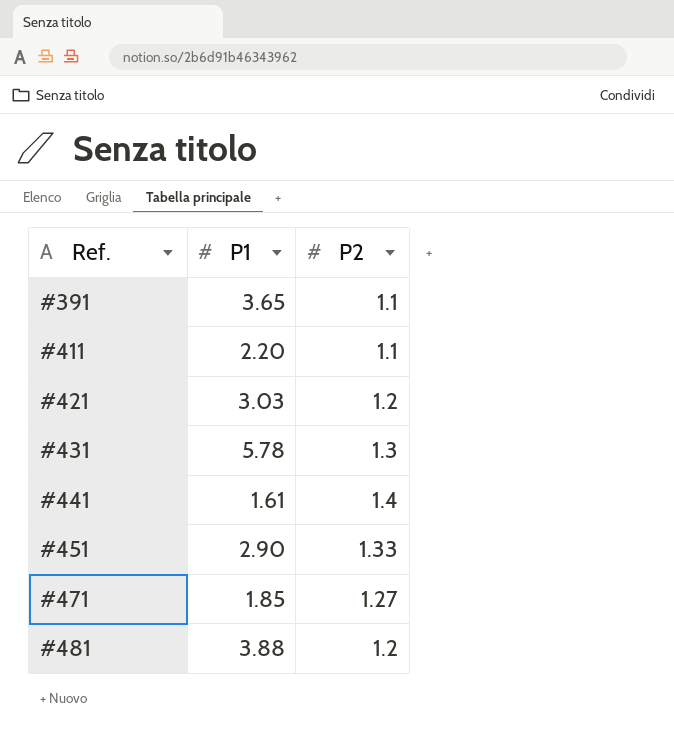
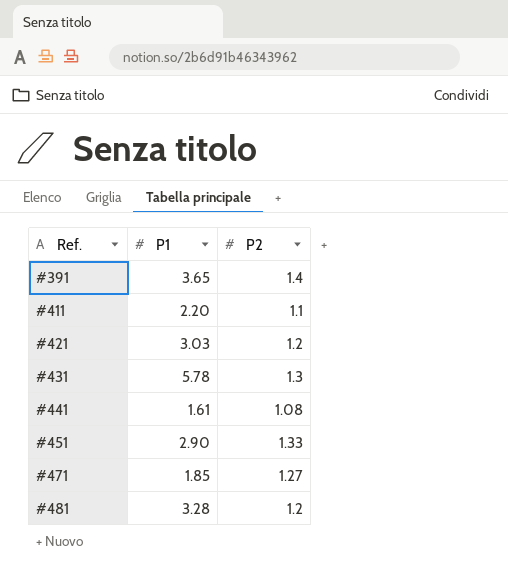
#391 | P2: 1.1 -> 1.4
#441 | P2: 1.4 -> 1.08
#481 | P1: 3.88 -> 3.28

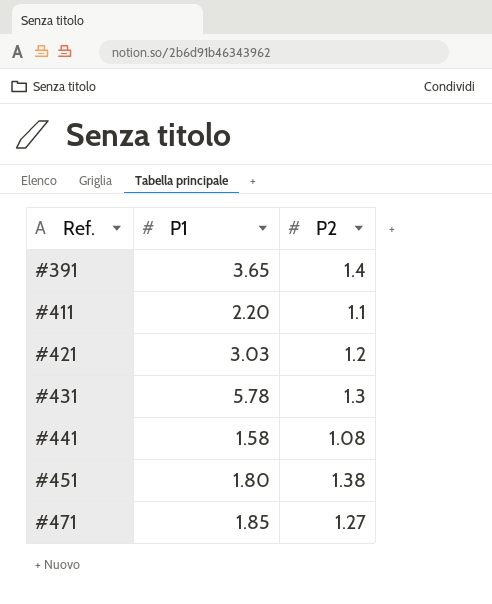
row #481: 3.28 | 1.2 -> none
#441 | P1: 1.61 -> 1.58
#451 | P1: 2.90 -> 1.80
#451 | P2: 1.33 -> 1.38

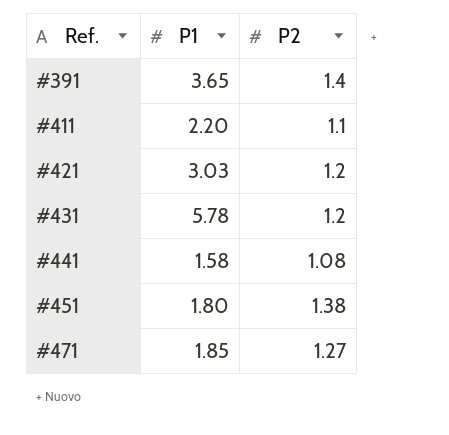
#431 | P2: 1.3 -> 1.2

